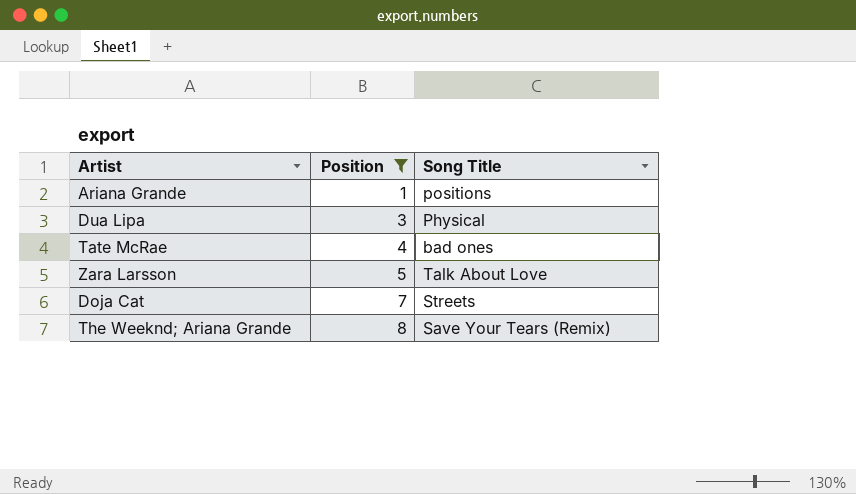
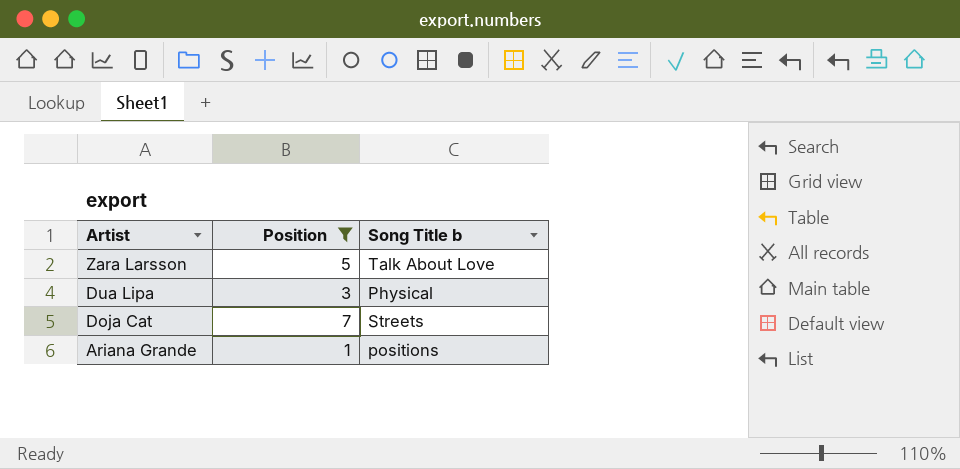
row order: Position ascending -> Artist descending
column name: Song Title -> Song Title b
row Tate McRae: 4 | bad ones -> none
row The Weeknd; Ariana Grande: 8 | Save Your Tears (Remix) -> none

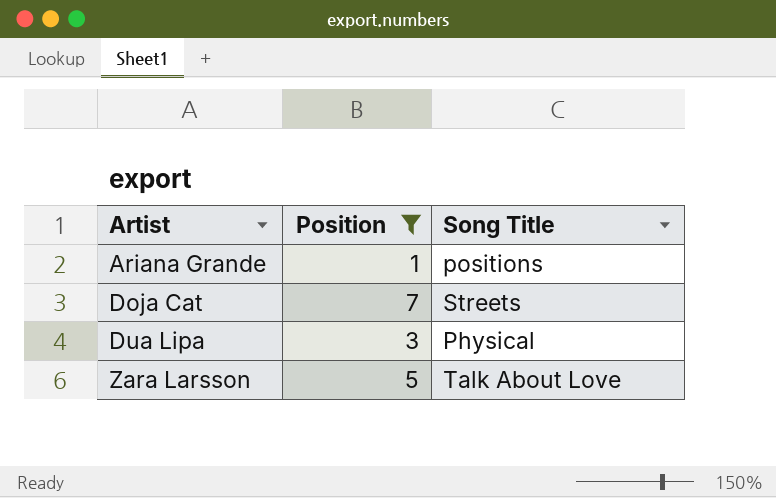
row order: Artist descending -> Artist ascending
column name: Song Title b -> Song Title

